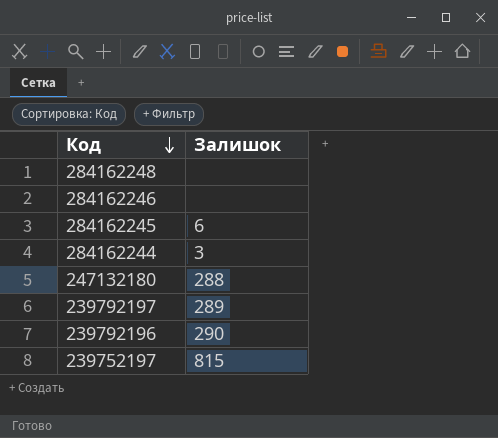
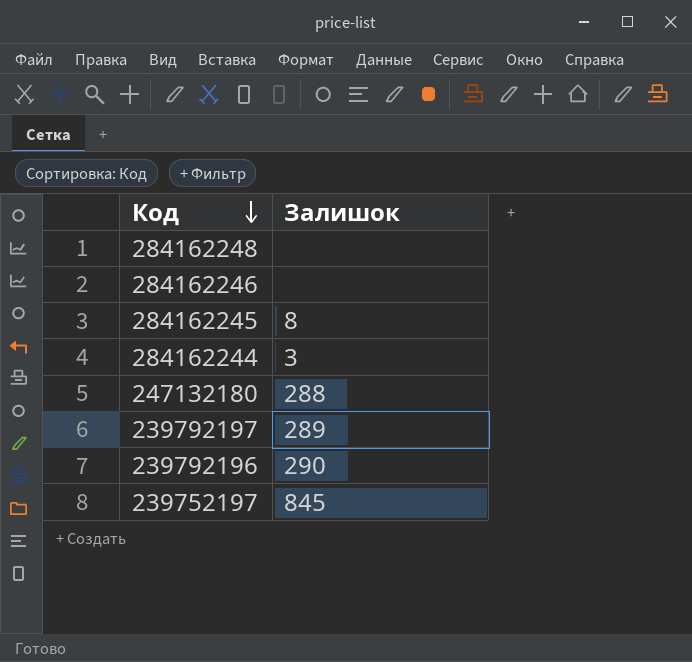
284162245 | Залишок: 6 -> 8
239752197 | Залишок: 815 -> 845

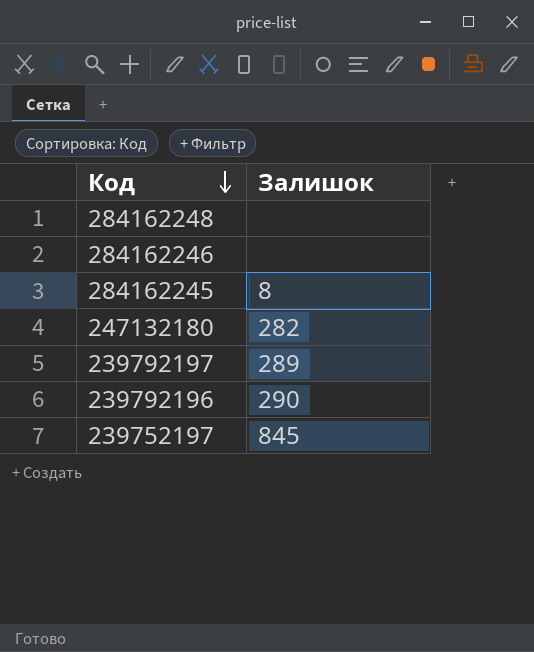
row 284162244: 3 -> none
247132180 | Залишок: 288 -> 282

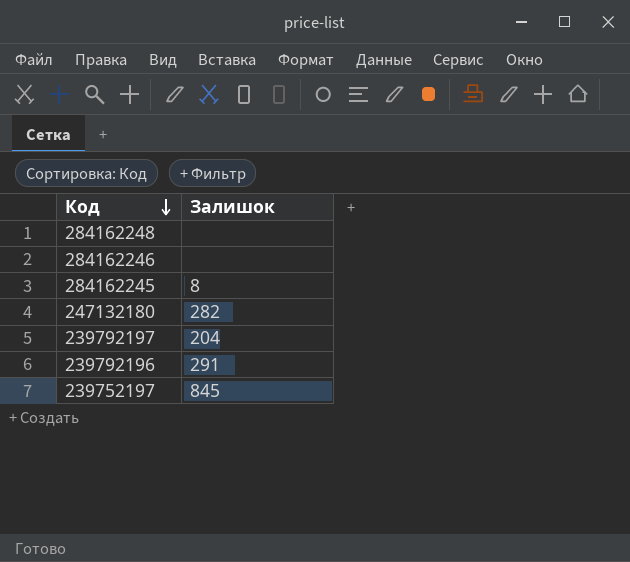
239792197 | Залишок: 289 -> 204
239792196 | Залишок: 290 -> 291

